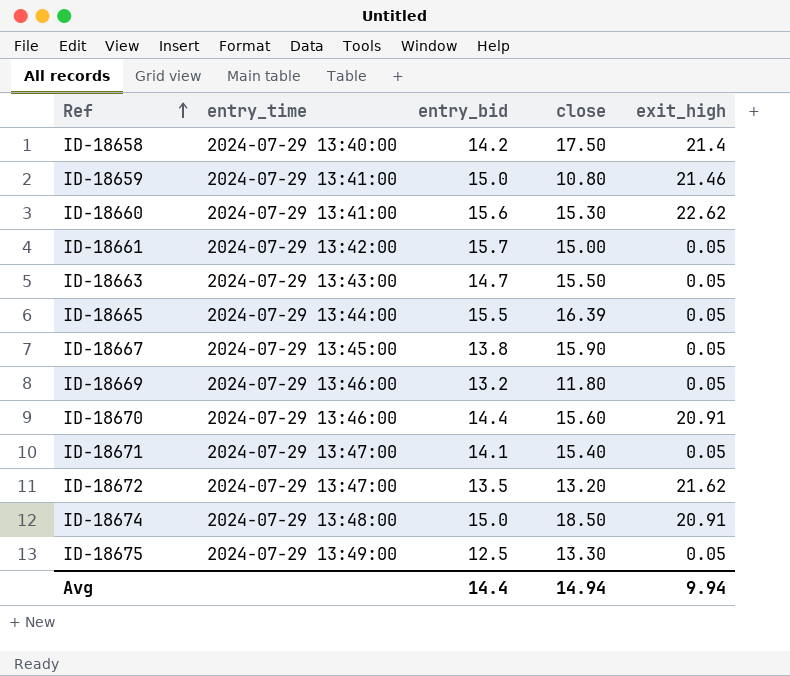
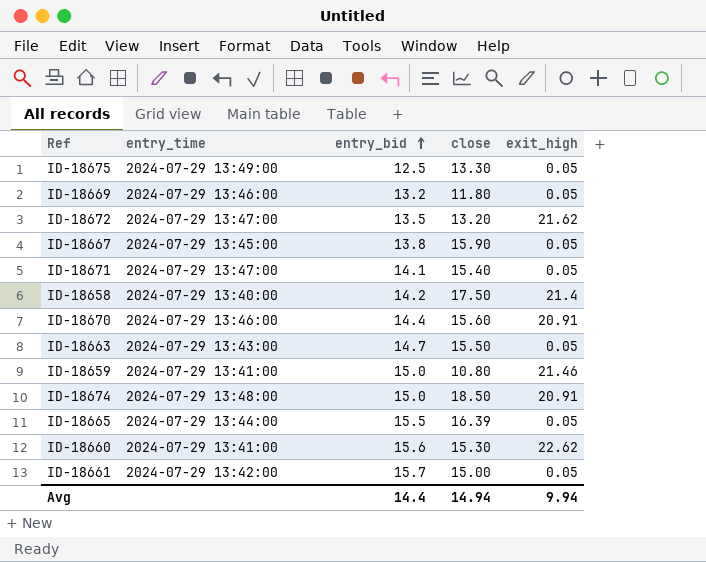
row order: Ref ascending -> entry_bid ascending

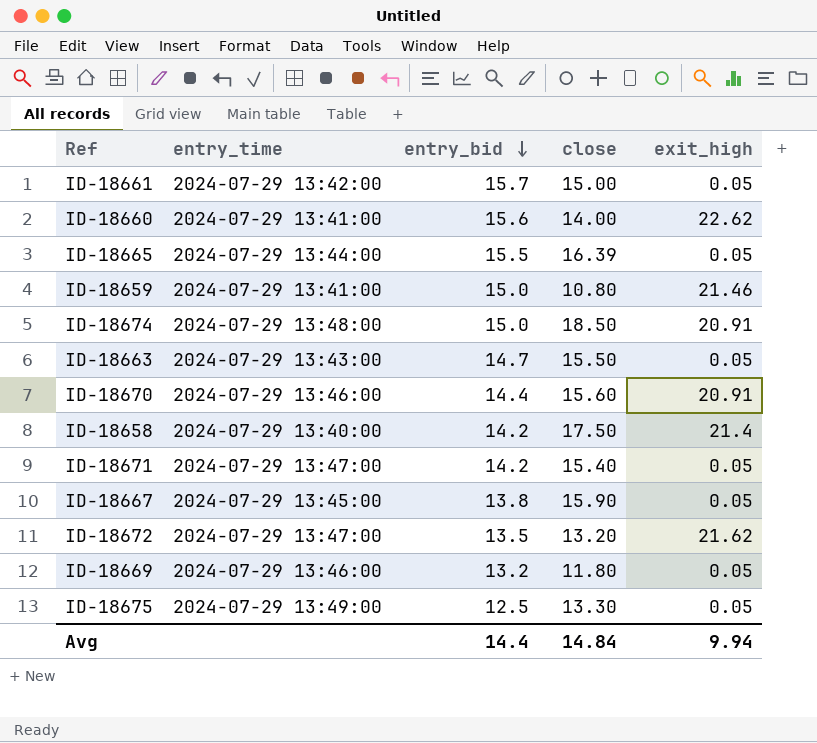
row order: entry_bid ascending -> entry_bid descending
ID-18660 | close: 15.30 -> 14.00
ID-18671 | entry_bid: 14.1 -> 14.2
Avg | close: 14.94 -> 14.84

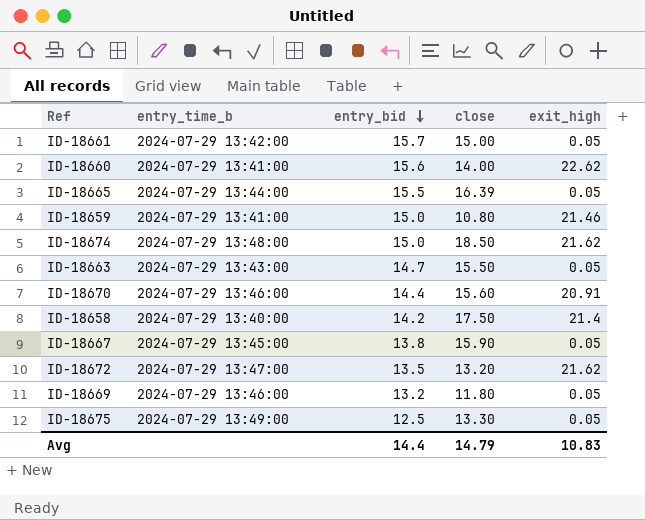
column name: entry_time -> entry_time_b
row ID-18671: 2024-07-29 13:47:00 | 14.2 | 15.40 | 0.05 -> none
ID-18674 | exit_high: 20.91 -> 21.62
Avg | close: 14.84 -> 14.79
Avg | exit_high: 9.94 -> 10.83

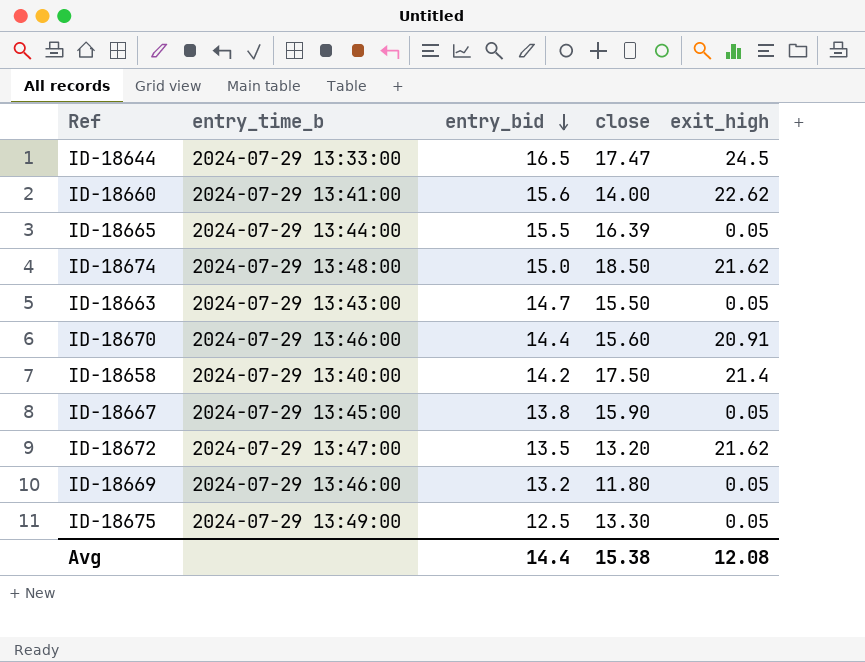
row ID-18661: 2024-07-29 13:42:00 | 15.7 | 15.00 | 0.05 -> none
row ID-18659: 2024-07-29 13:41:00 | 15.0 | 10.80 | 21.46 -> none
row ID-18644: none -> 2024-07-29 13:33:00 | 16.5 | 17.47 | 24.5
Avg | close: 14.79 -> 15.38
Avg | exit_high: 10.83 -> 12.08

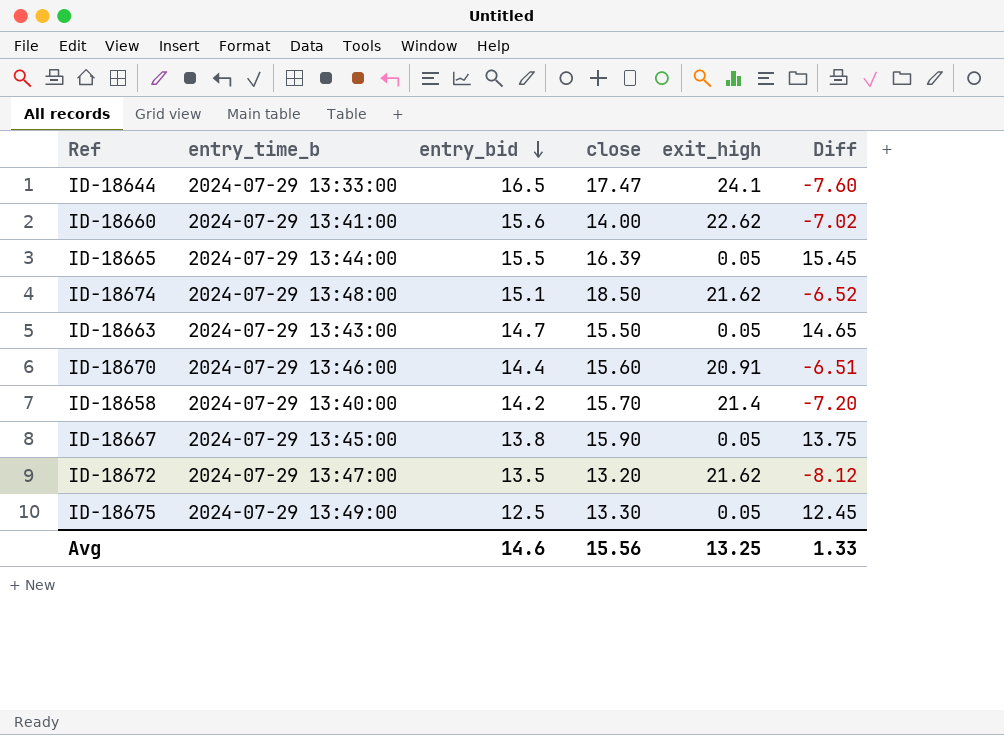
column Diff | formula: none -> [entry_bid] - [exit_high]
row ID-18669: 2024-07-29 13:46:00 | 13.2 | 11.80 | 0.05 -> none
ID-18644 | exit_high: 24.5 -> 24.1
ID-18674 | entry_bid: 15.0 -> 15.1
ID-18658 | close: 17.50 -> 15.70
Avg | entry_bid: 14.4 -> 14.6
Avg | close: 15.38 -> 15.56
Avg | exit_high: 12.08 -> 13.25

